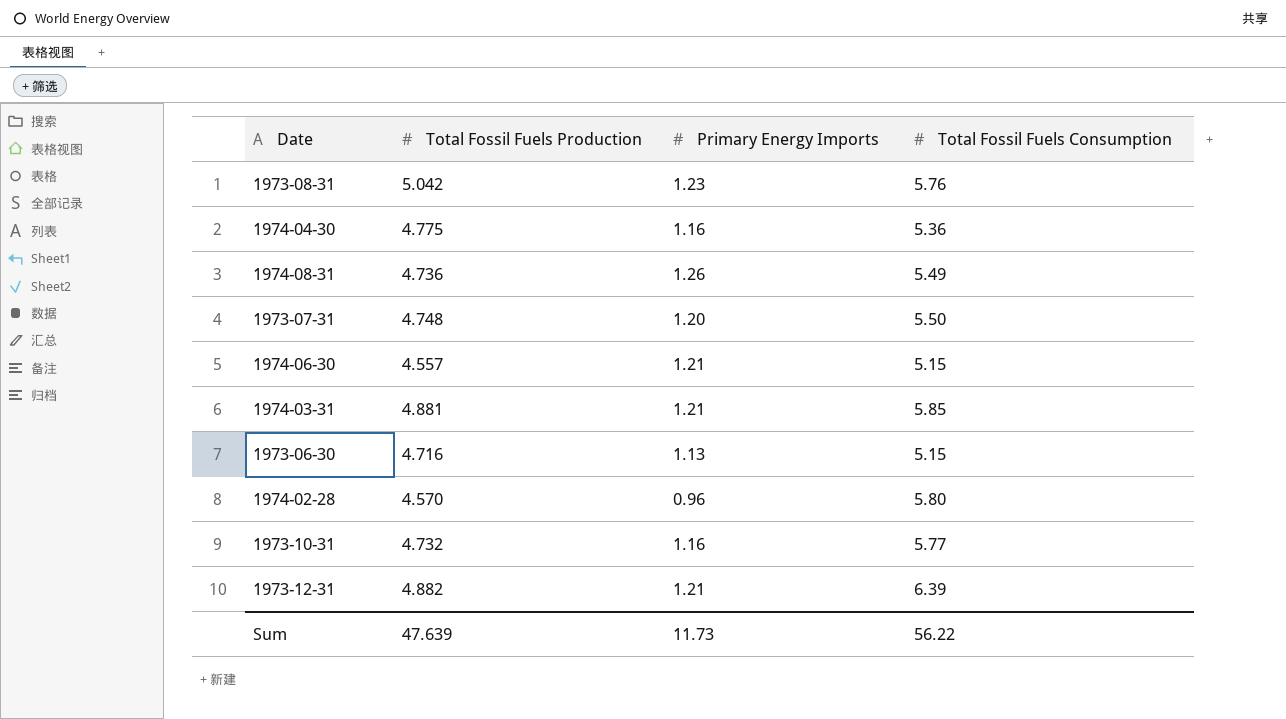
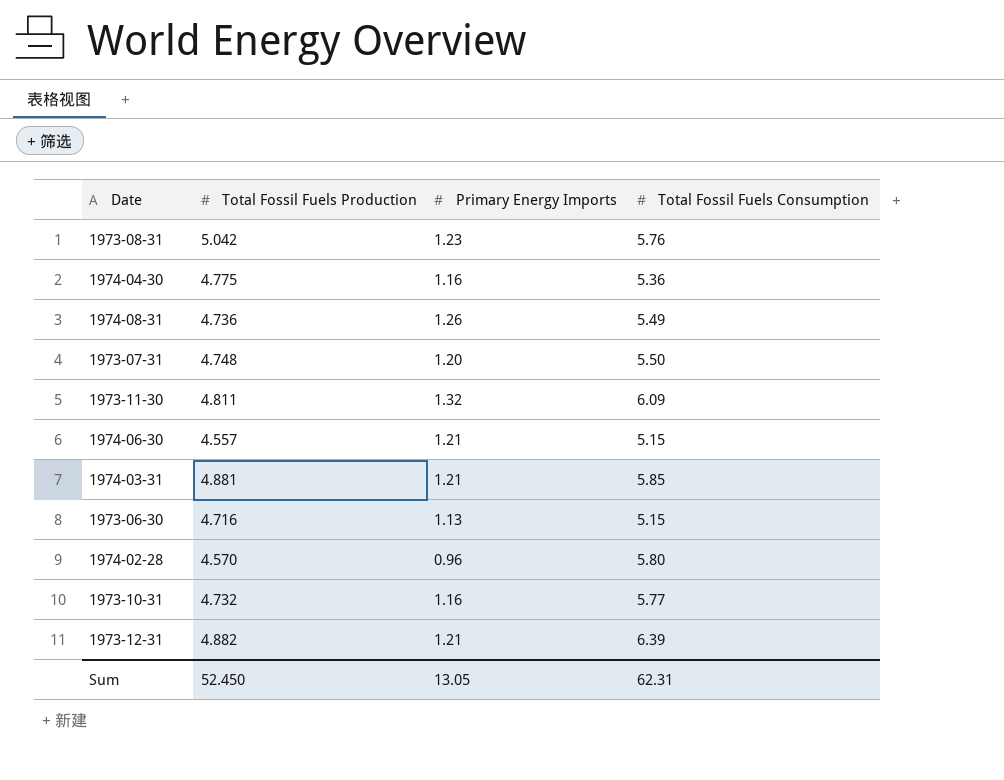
row 1973-11-30: none -> 4.811 | 1.32 | 6.09
Sum | Total Fossil Fuels Production: 47.639 -> 52.450
Sum | Primary Energy Imports: 11.73 -> 13.05
Sum | Total Fossil Fuels Consumption: 56.22 -> 62.31

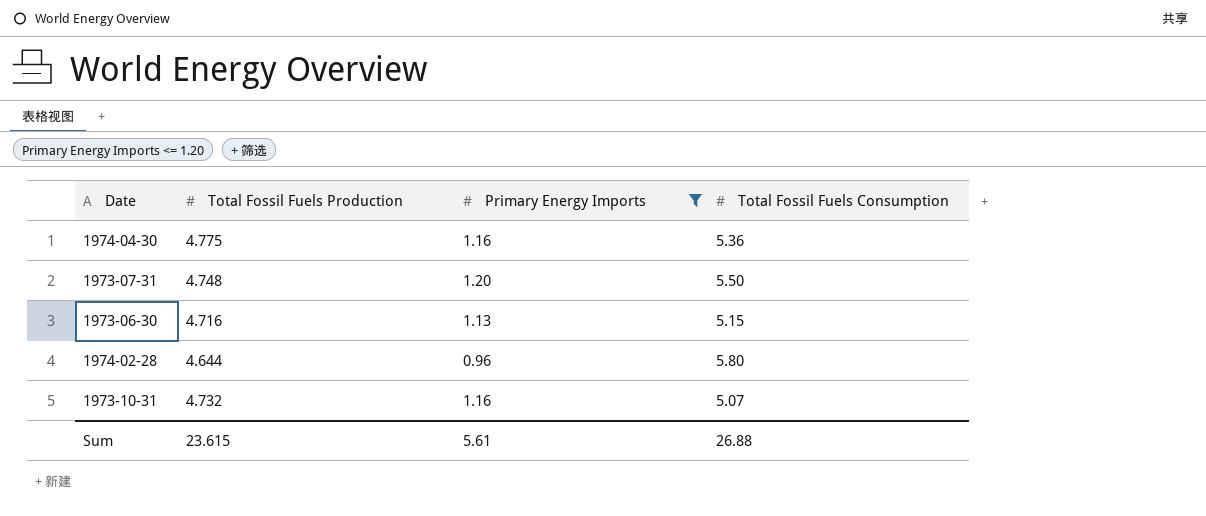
filter: none -> Primary Energy Imports <= 1.20
1974-02-28 | Total Fossil Fuels Production: 4.570 -> 4.644
1973-10-31 | Total Fossil Fuels Consumption: 5.77 -> 5.07
Sum | Total Fossil Fuels Production: 52.450 -> 23.615
Sum | Primary Energy Imports: 13.05 -> 5.61
Sum | Total Fossil Fuels Consumption: 62.31 -> 26.88

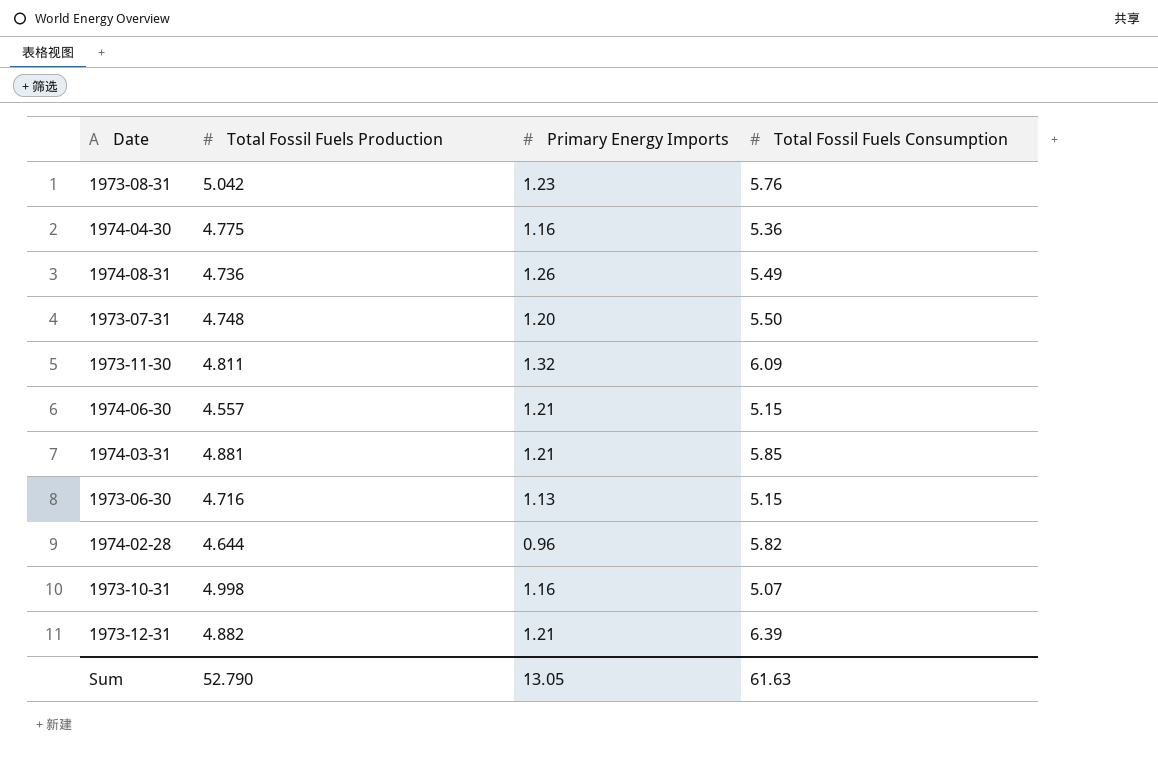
filter: Primary Energy Imports <= 1.20 -> none
1974-02-28 | Total Fossil Fuels Consumption: 5.80 -> 5.82
1973-10-31 | Total Fossil Fuels Production: 4.732 -> 4.998
Sum | Total Fossil Fuels Production: 23.615 -> 52.790
Sum | Primary Energy Imports: 5.61 -> 13.05
Sum | Total Fossil Fuels Consumption: 26.88 -> 61.63

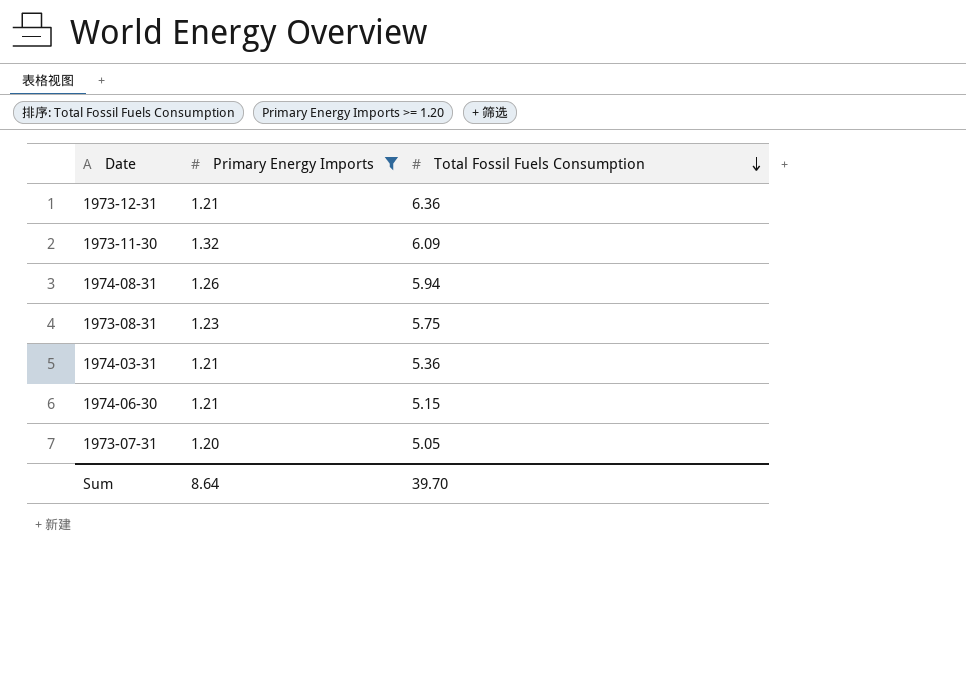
filter: none -> Primary Energy Imports >= 1.20
row order: none -> Total Fossil Fuels Consumption descending
column Total Fossil Fuels Production | position: 2 -> none
1973-12-31 | Total Fossil Fuels Consumption: 6.39 -> 6.36
1974-08-31 | Total Fossil Fuels Consumption: 5.49 -> 5.94
1973-08-31 | Total Fossil Fuels Consumption: 5.76 -> 5.75
1974-03-31 | Total Fossil Fuels Consumption: 5.85 -> 5.36
1973-07-31 | Total Fossil Fuels Consumption: 5.50 -> 5.05
Sum | Primary Energy Imports: 13.05 -> 8.64
Sum | Total Fossil Fuels Consumption: 61.63 -> 39.70

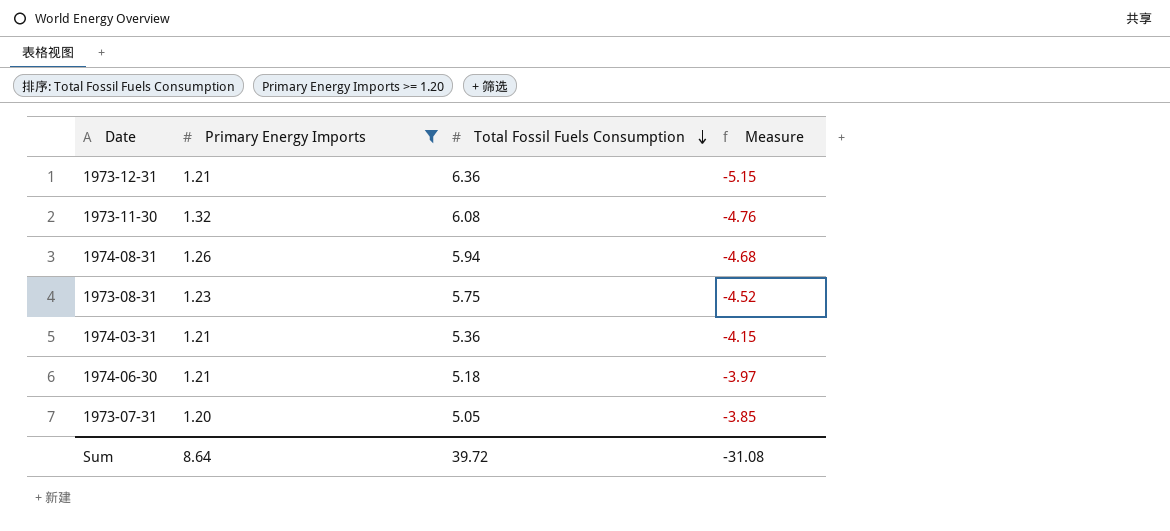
column Measure | formula: none -> [Primary Energy Imports] - [Total Fossil Fuels Consumption]
1973-11-30 | Total Fossil Fuels Consumption: 6.09 -> 6.08
1974-06-30 | Total Fossil Fuels Consumption: 5.15 -> 5.18
Sum | Total Fossil Fuels Consumption: 39.70 -> 39.72

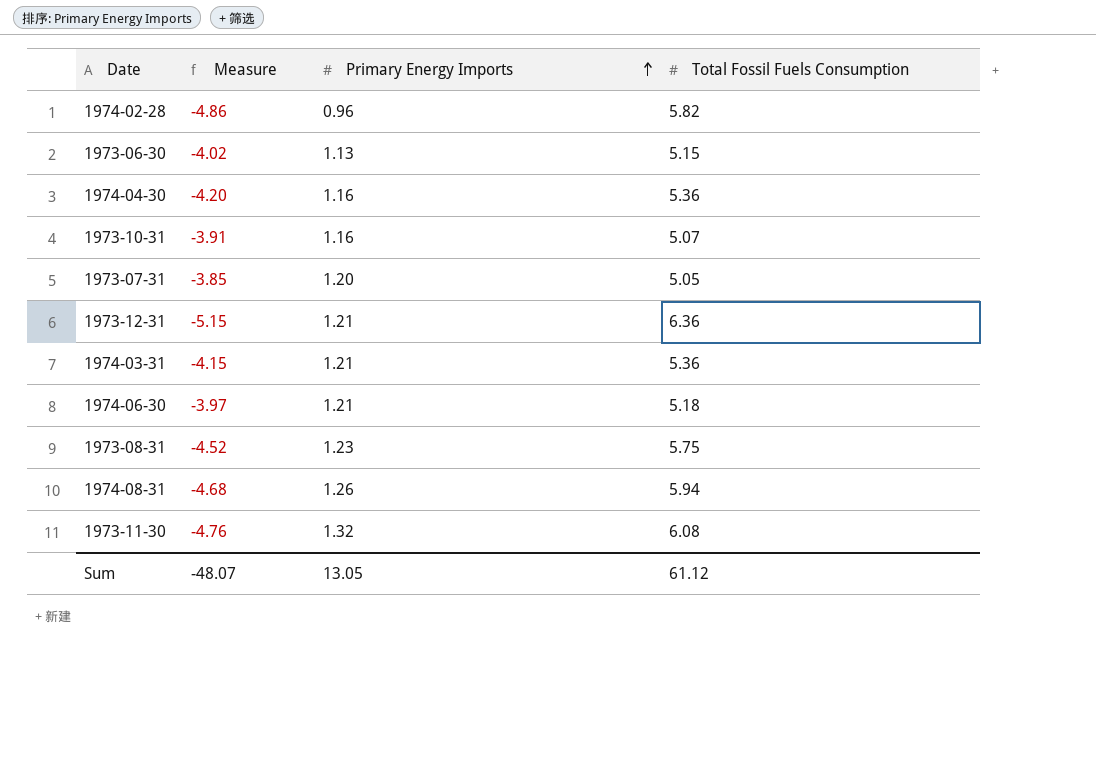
filter: Primary Energy Imports >= 1.20 -> none
row order: Total Fossil Fuels Consumption descending -> Primary Energy Imports ascending
column Measure | position: 4 -> 2
Sum | Measure: -31.08 -> -48.07
Sum | Primary Energy Imports: 8.64 -> 13.05
Sum | Total Fossil Fuels Consumption: 39.72 -> 61.12

